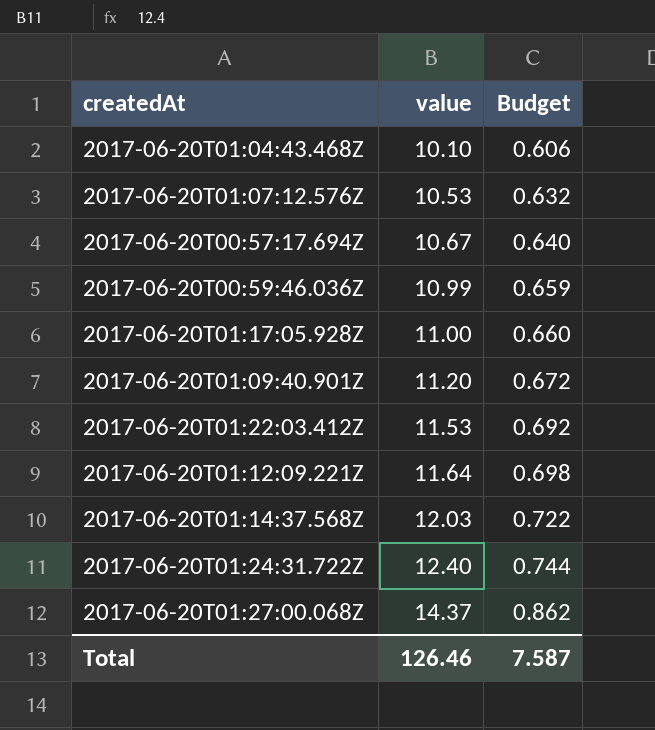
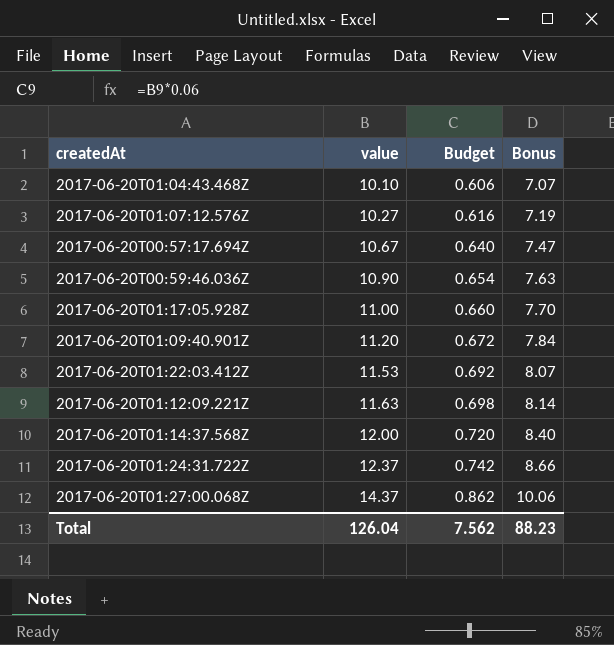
column Bonus | formula: none -> [value] * 0.7
2017-06-20T01:07:12.576Z | value: 10.53 -> 10.27
2017-06-20T01:07:12.576Z | Budget: 0.632 -> 0.616
2017-06-20T00:59:46.036Z | value: 10.99 -> 10.90
2017-06-20T00:59:46.036Z | Budget: 0.659 -> 0.654
2017-06-20T01:12:09.221Z | value: 11.64 -> 11.63
2017-06-20T01:14:37.568Z | value: 12.03 -> 12.00
2017-06-20T01:14:37.568Z | Budget: 0.722 -> 0.720
2017-06-20T01:24:31.722Z | value: 12.40 -> 12.37
2017-06-20T01:24:31.722Z | Budget: 0.744 -> 0.742
Total | value: 126.46 -> 126.04
Total | Budget: 7.587 -> 7.562

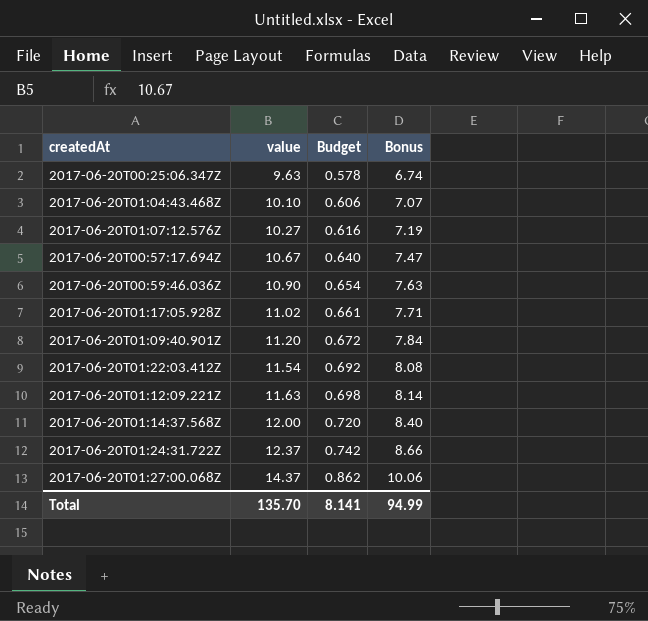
row 2017-06-20T00:25:06.347Z: none -> 9.63 | 0.578 | 6.74
2017-06-20T01:17:05.928Z | value: 11.00 -> 11.02
2017-06-20T01:17:05.928Z | Budget: 0.660 -> 0.661
2017-06-20T01:17:05.928Z | Bonus: 7.70 -> 7.71
2017-06-20T01:22:03.412Z | value: 11.53 -> 11.54
2017-06-20T01:22:03.412Z | Bonus: 8.07 -> 8.08
Total | value: 126.04 -> 135.70
Total | Budget: 7.562 -> 8.141
Total | Bonus: 88.23 -> 94.99

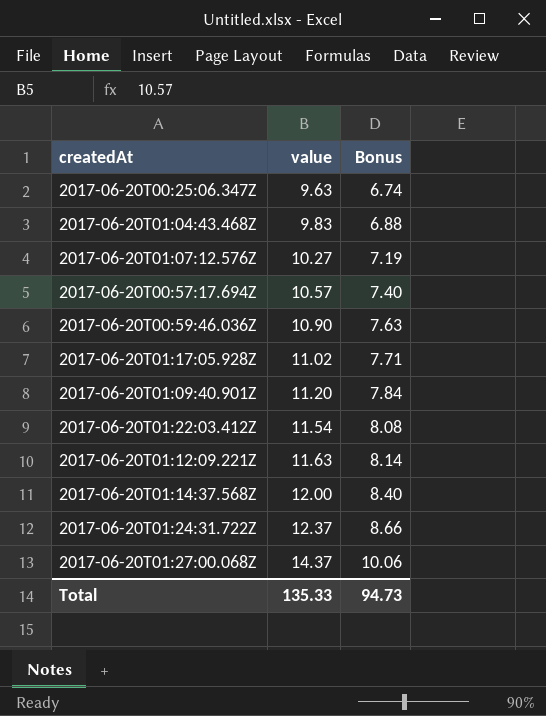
column Budget | formula: [value] * 0.06 -> none
2017-06-20T01:04:43.468Z | value: 10.10 -> 9.83
2017-06-20T01:04:43.468Z | Bonus: 7.07 -> 6.88
2017-06-20T00:57:17.694Z | value: 10.67 -> 10.57
2017-06-20T00:57:17.694Z | Bonus: 7.47 -> 7.40
Total | value: 135.70 -> 135.33
Total | Bonus: 94.99 -> 94.73

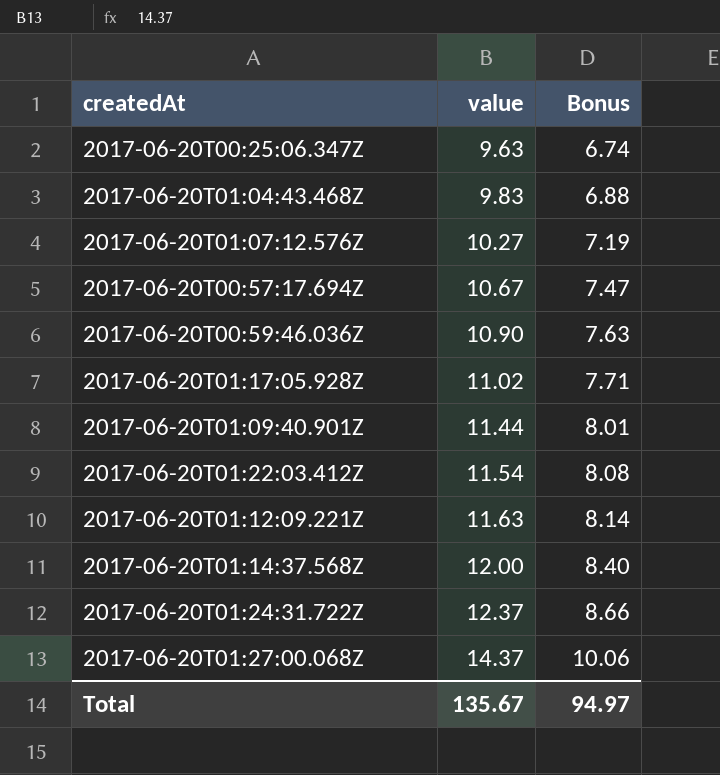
2017-06-20T00:57:17.694Z | value: 10.57 -> 10.67
2017-06-20T00:57:17.694Z | Bonus: 7.40 -> 7.47
2017-06-20T01:09:40.901Z | value: 11.20 -> 11.44
2017-06-20T01:09:40.901Z | Bonus: 7.84 -> 8.01
Total | value: 135.33 -> 135.67
Total | Bonus: 94.73 -> 94.97

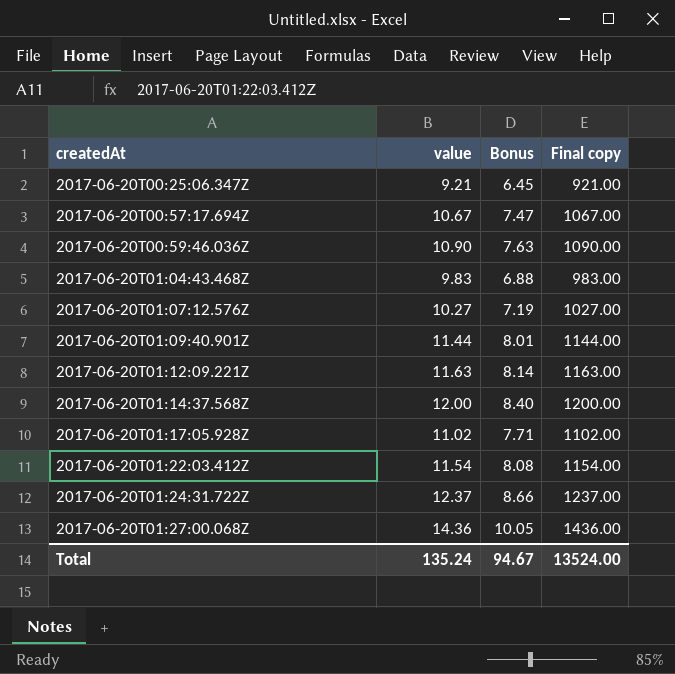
row order: value ascending -> createdAt ascending
column Final copy | formula: none -> [value] * 100
2017-06-20T00:25:06.347Z | value: 9.63 -> 9.21
2017-06-20T00:25:06.347Z | Bonus: 6.74 -> 6.45
2017-06-20T01:27:00.068Z | value: 14.37 -> 14.36
2017-06-20T01:27:00.068Z | Bonus: 10.06 -> 10.05
Total | value: 135.67 -> 135.24
Total | Bonus: 94.97 -> 94.67

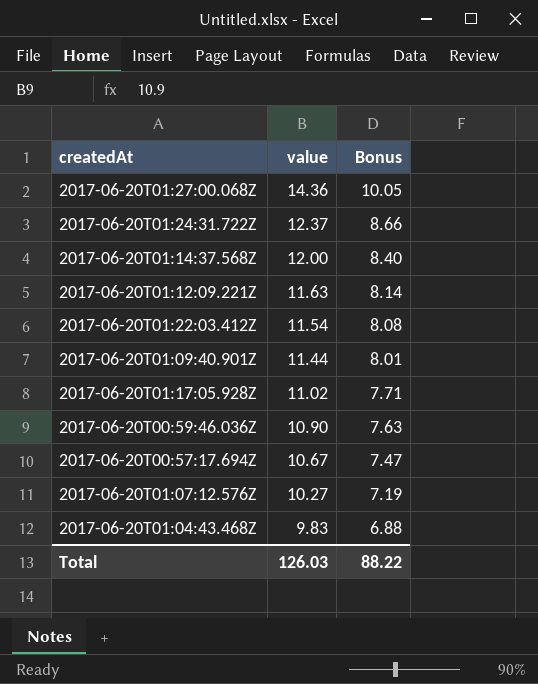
row order: createdAt ascending -> value descending
column Final copy | formula: [value] * 100 -> none
row 2017-06-20T00:25:06.347Z: 9.21 | 6.45 | 921.00 -> none
Total | value: 135.24 -> 126.03
Total | Bonus: 94.67 -> 88.22

